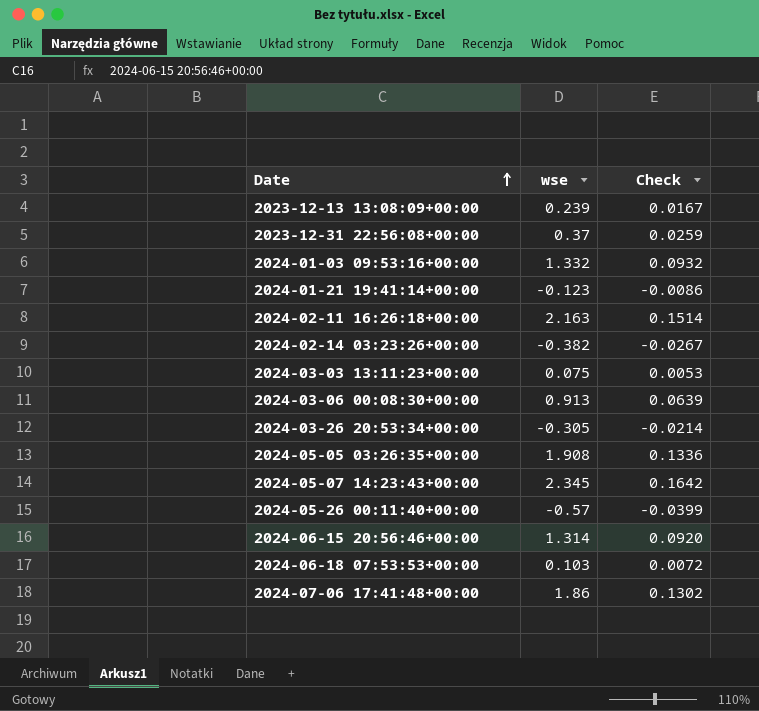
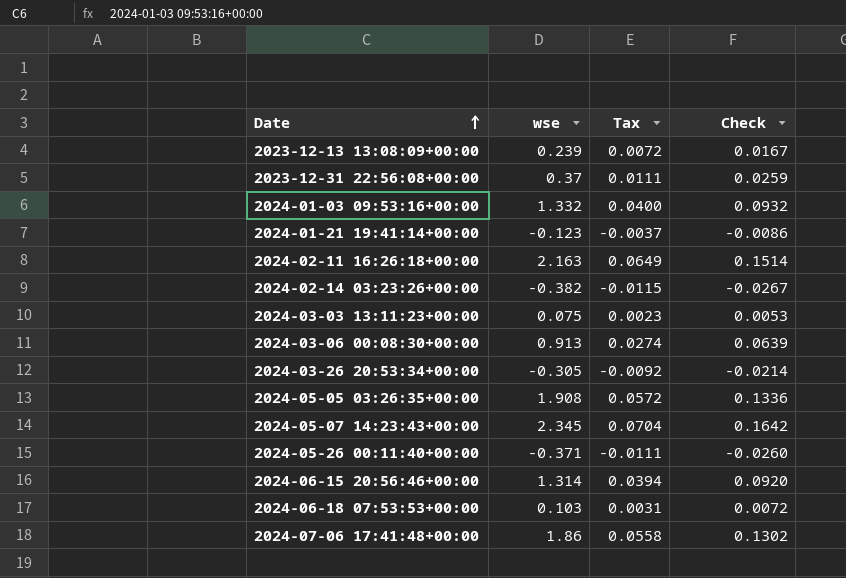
column Tax | formula: none -> [wse] * 0.03
2024-05-26 00:11:40+00:00 | wse: -0.57 -> -0.371
2024-05-26 00:11:40+00:00 | Check: -0.0399 -> -0.0260

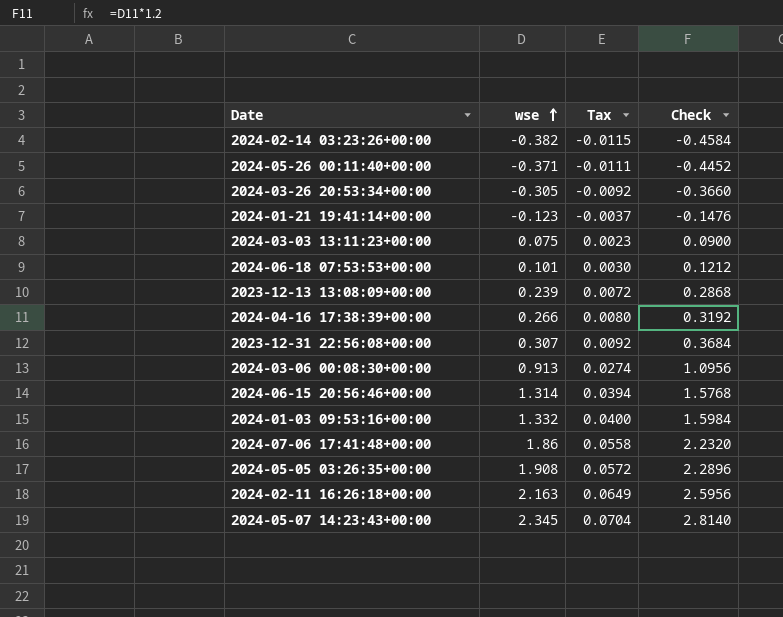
row order: Date ascending -> wse ascending
column Check | formula: [wse] * 0.07 -> [wse] * 1.2
2024-06-18 07:53:53+00:00 | wse: 0.103 -> 0.101
2024-06-18 07:53:53+00:00 | Tax: 0.0031 -> 0.0030
row 2024-04-16 17:38:39+00:00: none -> 0.266 | 0.0080 | 0.3192
2023-12-31 22:56:08+00:00 | wse: 0.37 -> 0.307
2023-12-31 22:56:08+00:00 | Tax: 0.0111 -> 0.0092

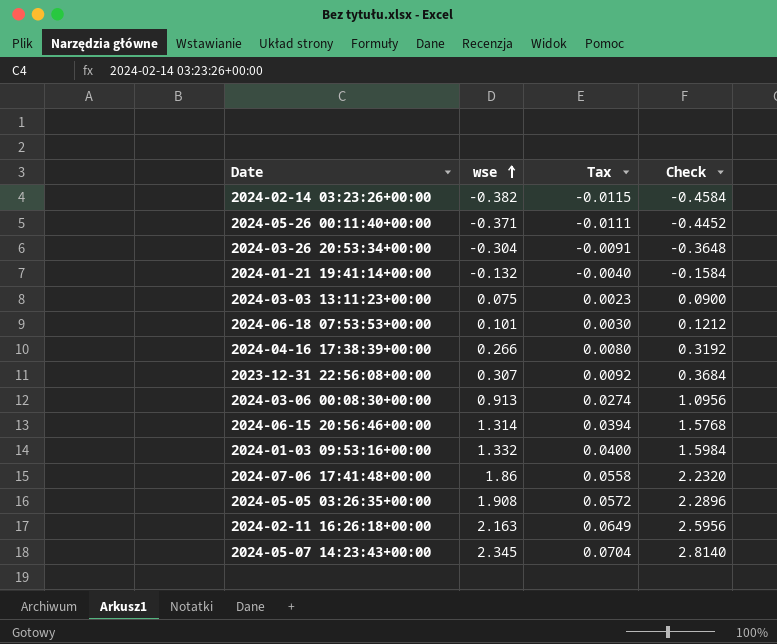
row 2023-12-13 13:08:09+00:00: 0.239 | 0.0072 | 0.2868 -> none
2024-03-26 20:53:34+00:00 | wse: -0.305 -> -0.304
2024-03-26 20:53:34+00:00 | Tax: -0.0092 -> -0.0091
2024-03-26 20:53:34+00:00 | Check: -0.3660 -> -0.3648
2024-01-21 19:41:14+00:00 | wse: -0.123 -> -0.132
2024-01-21 19:41:14+00:00 | Tax: -0.0037 -> -0.0040
2024-01-21 19:41:14+00:00 | Check: -0.1476 -> -0.1584

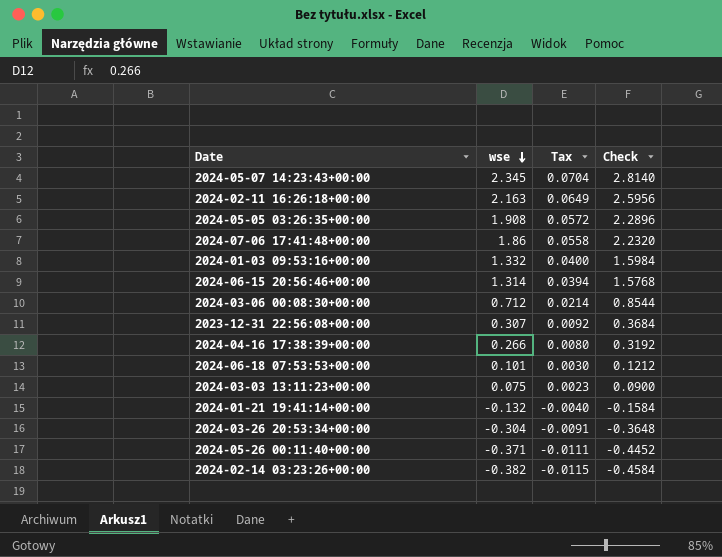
row order: wse ascending -> wse descending
2024-03-06 00:08:30+00:00 | wse: 0.913 -> 0.712
2024-03-06 00:08:30+00:00 | Tax: 0.0274 -> 0.0214
2024-03-06 00:08:30+00:00 | Check: 1.0956 -> 0.8544

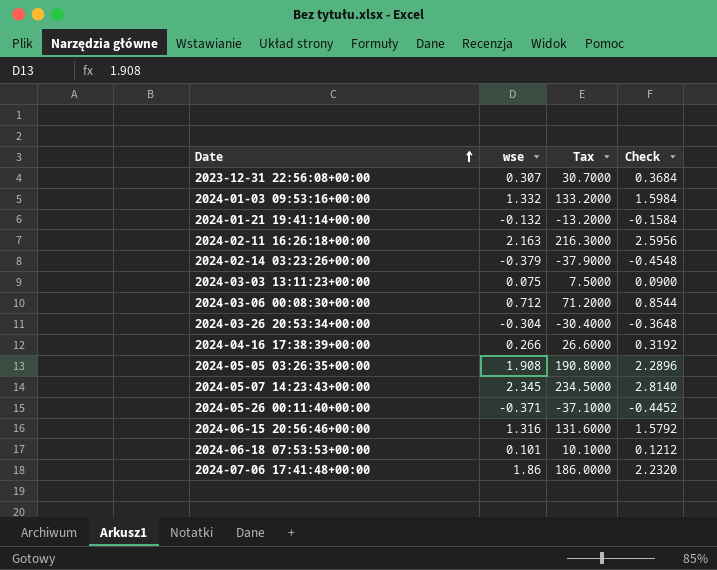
row order: wse descending -> Date ascending
column Tax | formula: [wse] * 0.03 -> [wse] * 100
2024-02-14 03:23:26+00:00 | wse: -0.382 -> -0.379
2024-02-14 03:23:26+00:00 | Check: -0.4584 -> -0.4548
2024-06-15 20:56:46+00:00 | wse: 1.314 -> 1.316
2024-06-15 20:56:46+00:00 | Check: 1.5768 -> 1.5792

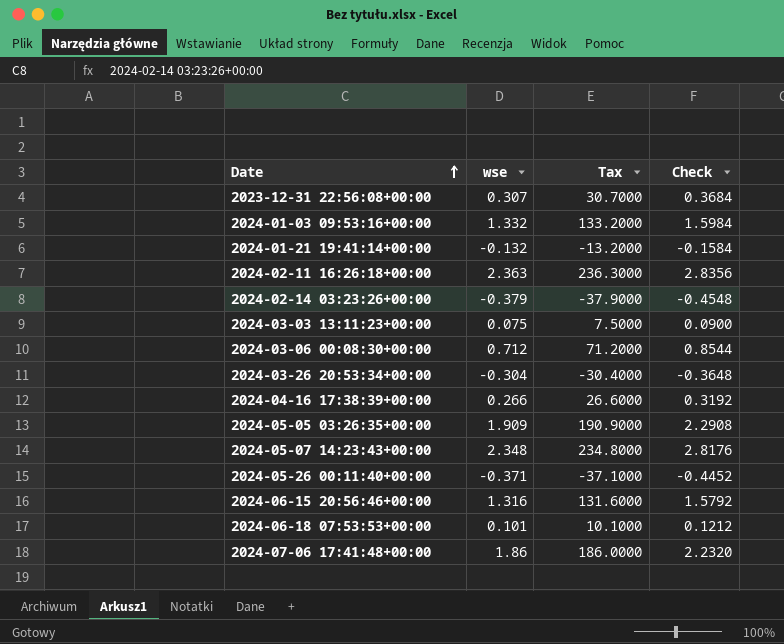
2024-02-11 16:26:18+00:00 | wse: 2.163 -> 2.363
2024-02-11 16:26:18+00:00 | Tax: 216.3000 -> 236.3000
2024-02-11 16:26:18+00:00 | Check: 2.5956 -> 2.8356
2024-05-05 03:26:35+00:00 | wse: 1.908 -> 1.909
2024-05-05 03:26:35+00:00 | Tax: 190.8000 -> 190.9000
2024-05-05 03:26:35+00:00 | Check: 2.2896 -> 2.2908
2024-05-07 14:23:43+00:00 | wse: 2.345 -> 2.348
2024-05-07 14:23:43+00:00 | Tax: 234.5000 -> 234.8000
2024-05-07 14:23:43+00:00 | Check: 2.8140 -> 2.8176

